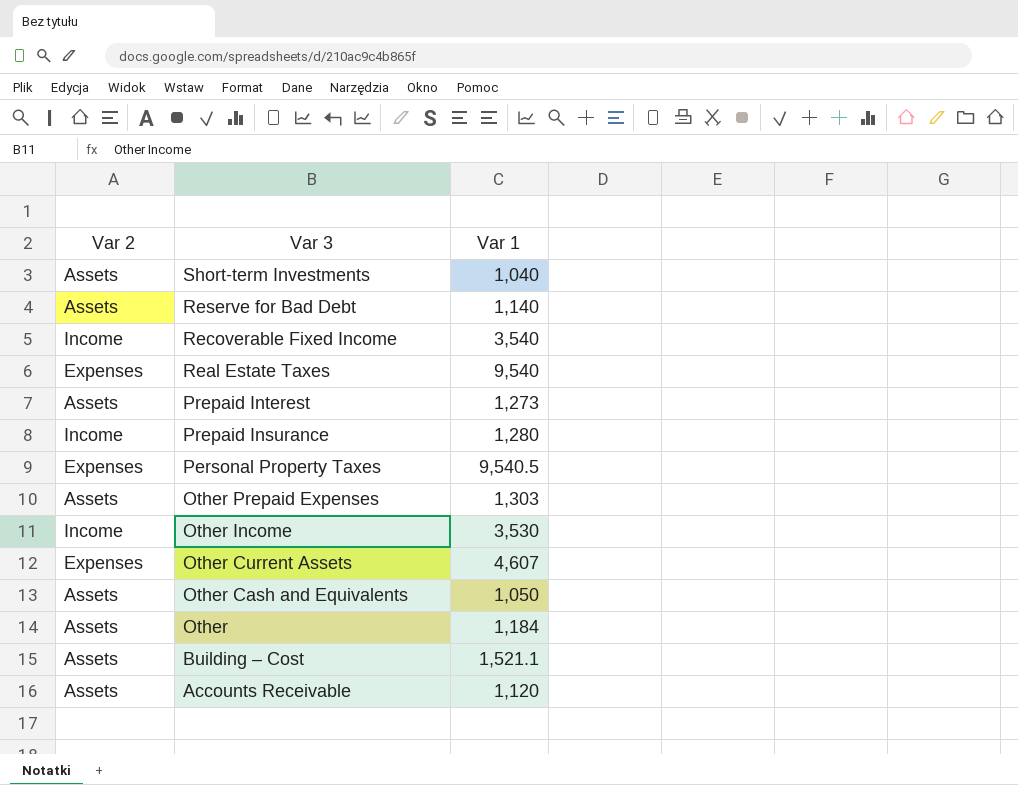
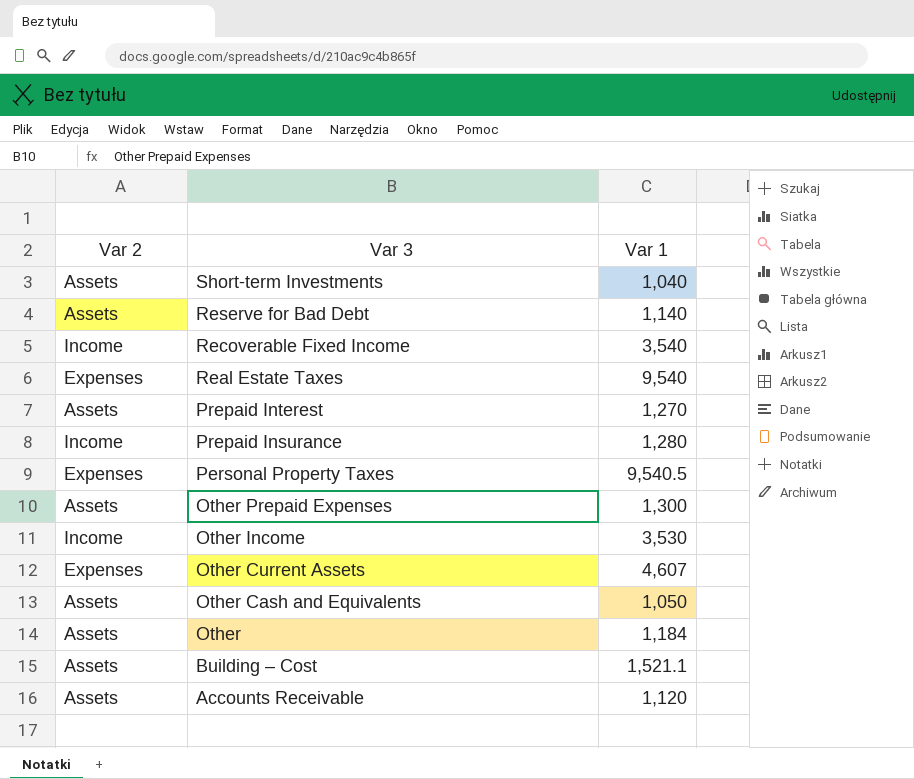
Prepaid Interest | Var 1: 1,273 -> 1,270
Other Prepaid Expenses | Var 1: 1,303 -> 1,300

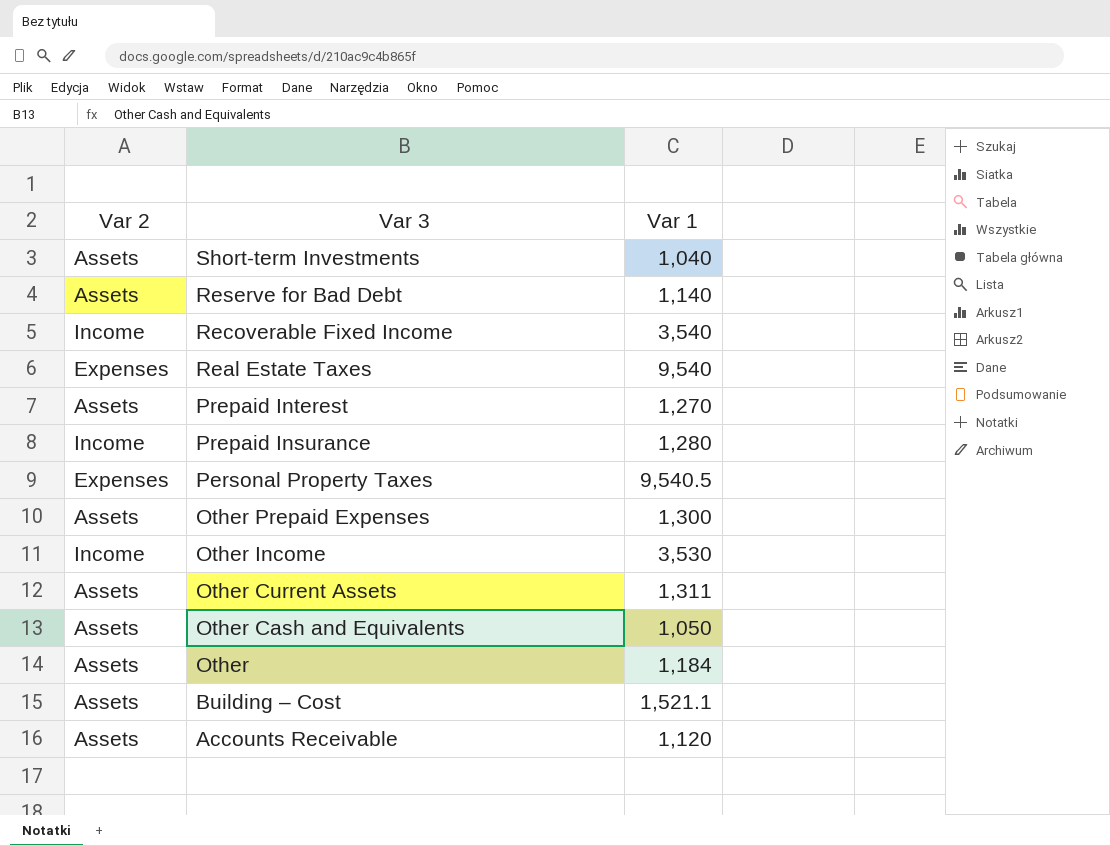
Other Current Assets | Var 2: Expenses -> Assets
Other Current Assets | Var 1: 4,607 -> 1,311

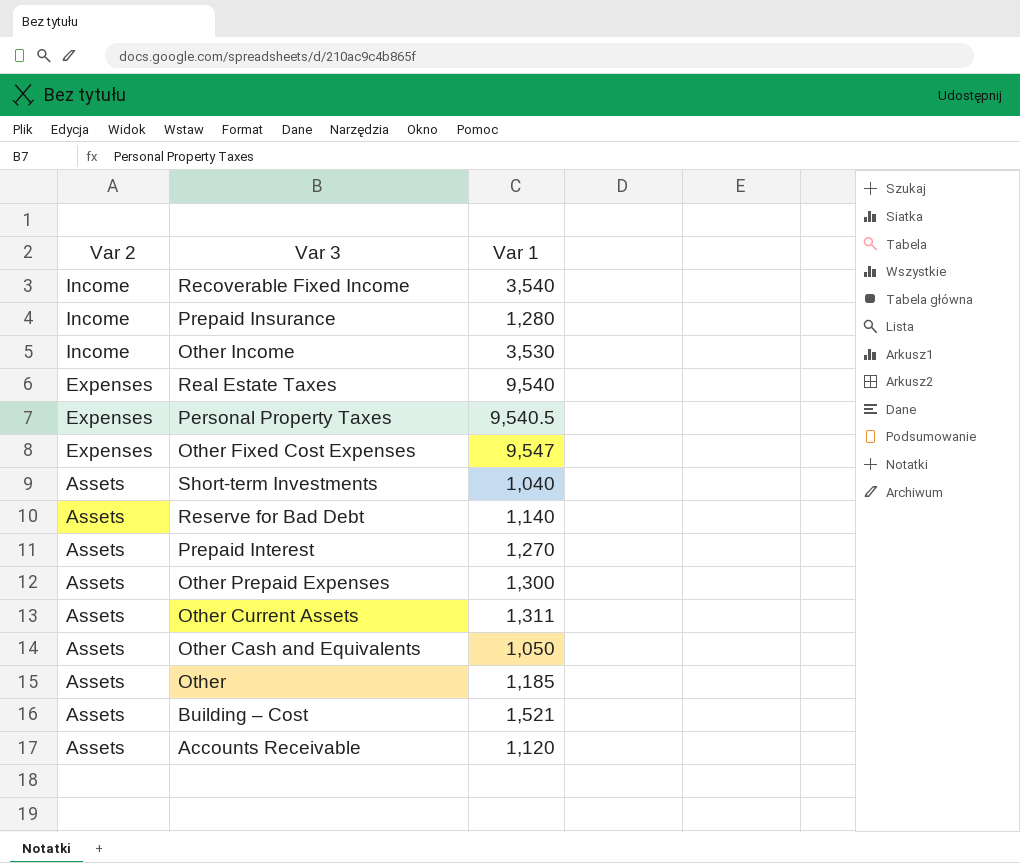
row order: Var 3 descending -> Var 2 descending
row Other Fixed Cost Expenses: none -> Expenses | 9,547
Other | Var 1: 1,184 -> 1,185
Building – Cost | Var 1: 1,521.1 -> 1,521

